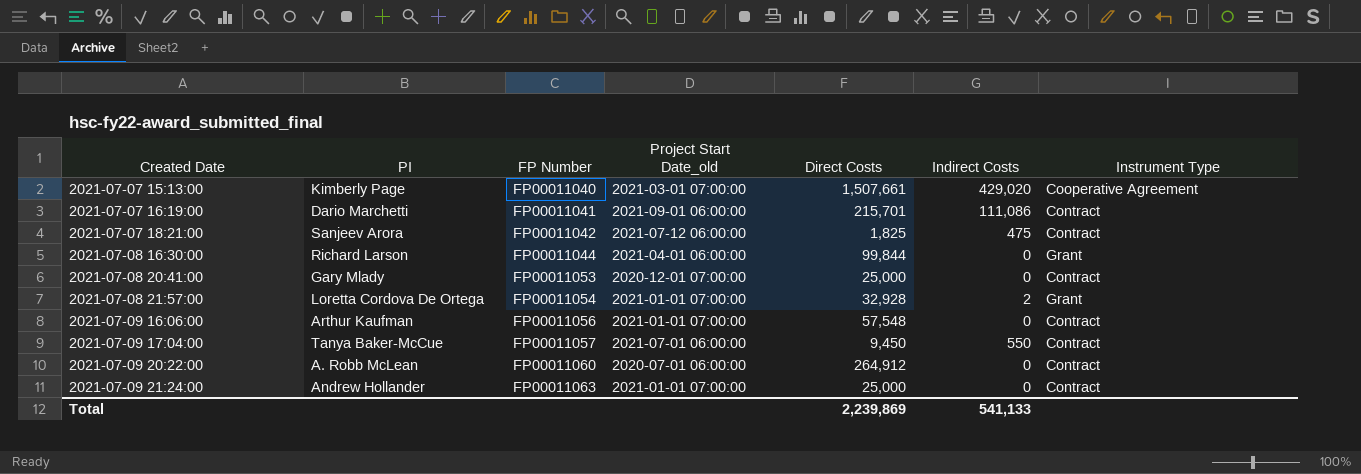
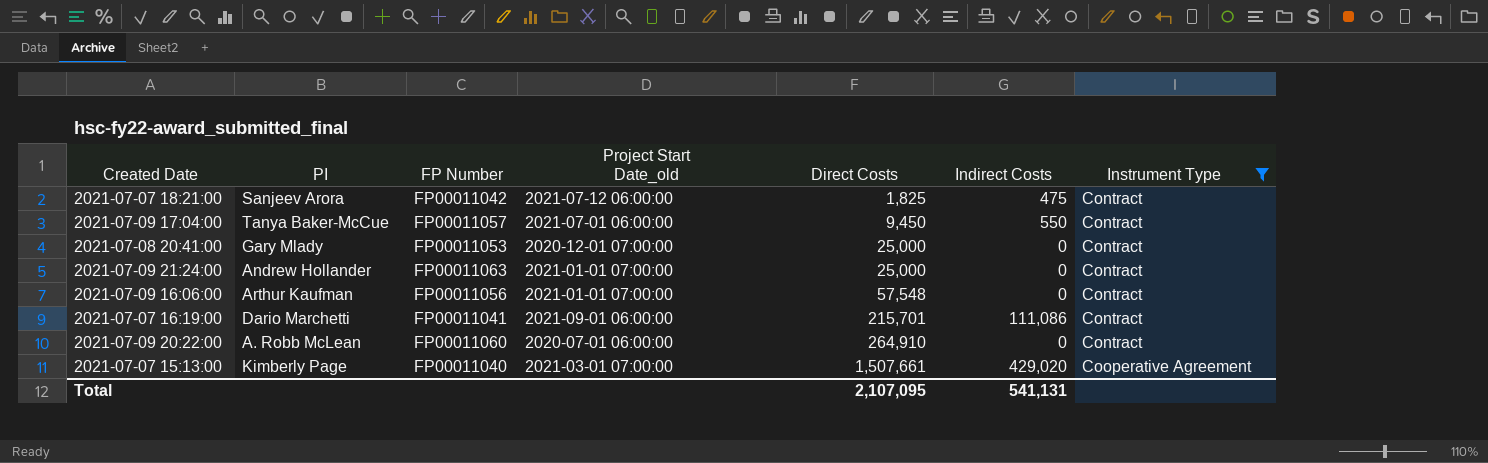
filter: none -> Instrument Type != Grant
row order: Created Date ascending -> Direct Costs ascending
2021-07-09 20:22:00 | Direct Costs: 264,912 -> 264,910
Total | Direct Costs: 2,239,869 -> 2,107,095
Total | Indirect Costs: 541,133 -> 541,131

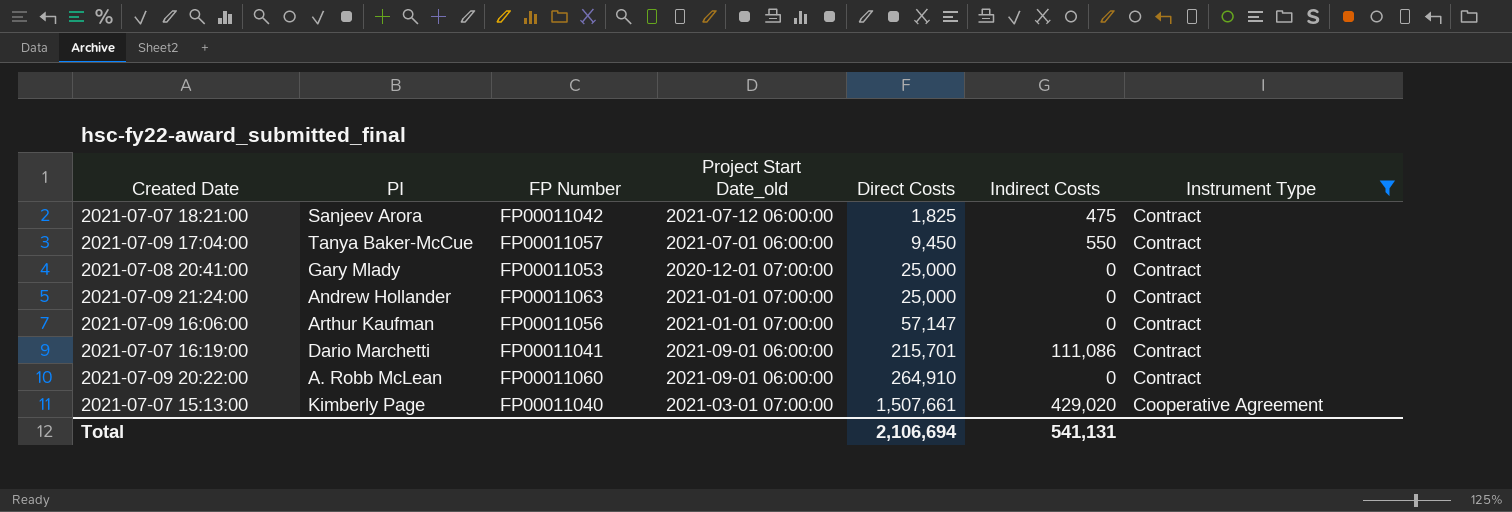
2021-07-09 16:06:00 | Direct Costs: 57,548 -> 57,147
2021-07-09 20:22:00 | Project Start Date_old: 2020-07-01 06:00:00 -> 2021-09-01 06:00:00
Total | Direct Costs: 2,107,095 -> 2,106,694

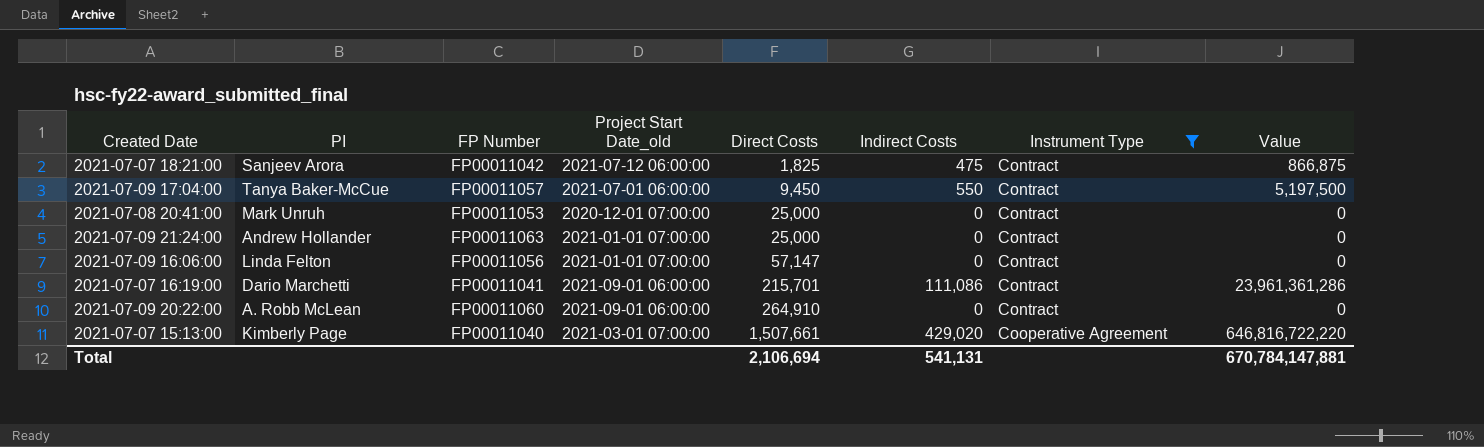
column Value | formula: none -> [Direct Costs] * [Indirect Costs]
2021-07-08 20:41:00 | PI: Gary Mlady -> Mark Unruh
2021-07-09 16:06:00 | PI: Arthur Kaufman -> Linda Felton

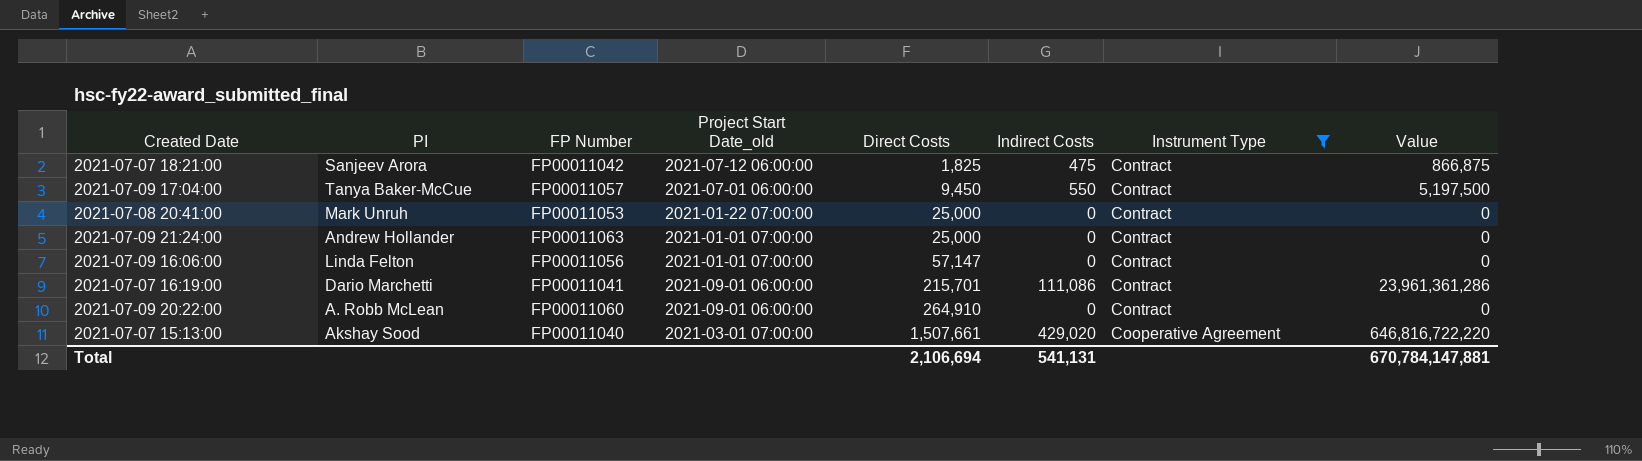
2021-07-08 20:41:00 | Project Start Date_old: 2020-12-01 07:00:00 -> 2021-01-22 07:00:00
2021-07-07 15:13:00 | PI: Kimberly Page -> Akshay Sood

